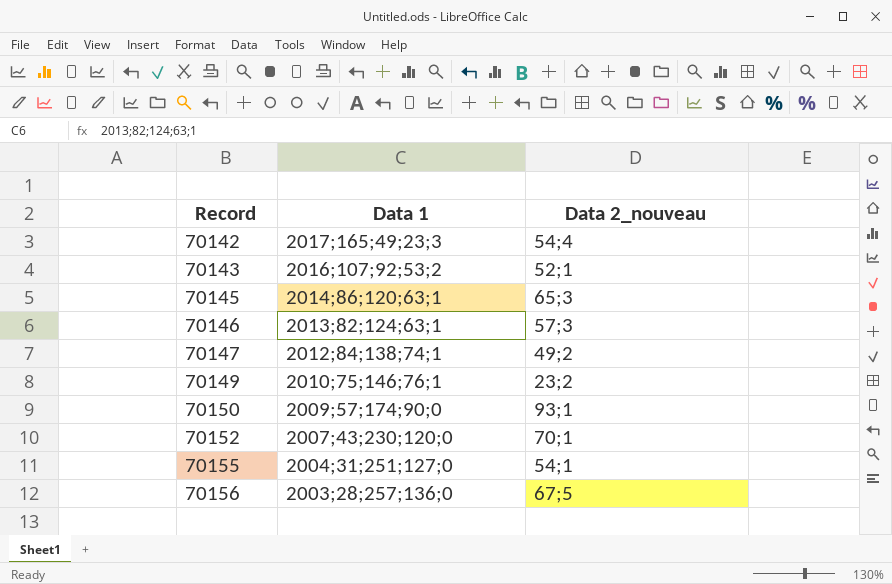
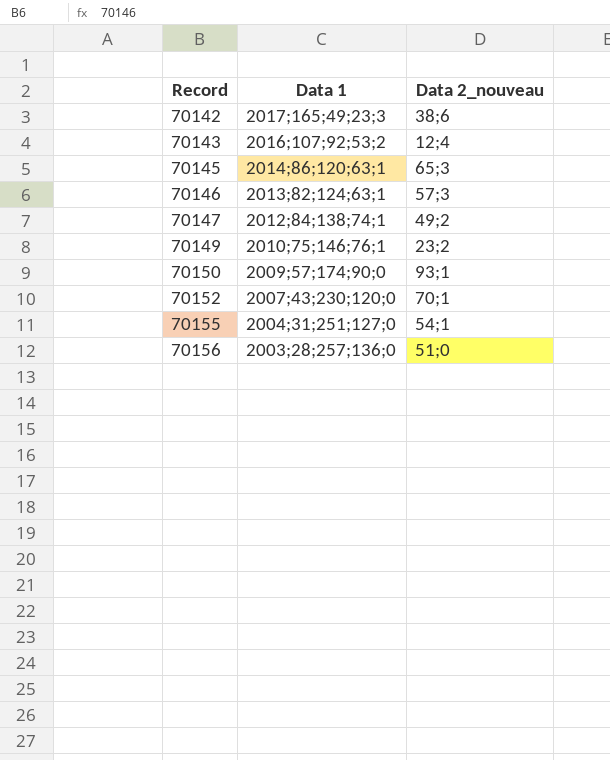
70142 | Data 2_nouveau: 54;4 -> 38;6
70143 | Data 2_nouveau: 52;1 -> 12;4
70156 | Data 2_nouveau: 67;5 -> 51;0

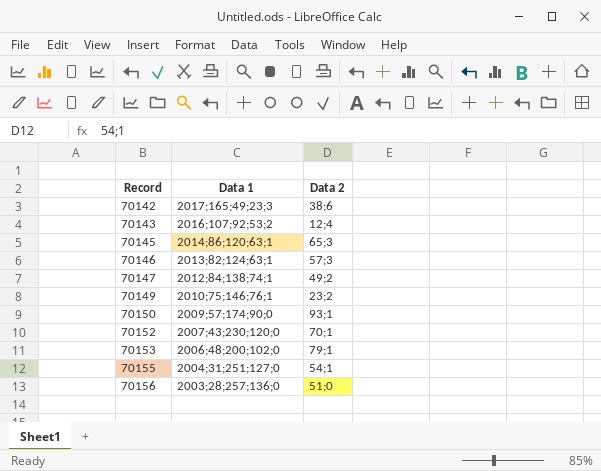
column name: Data 2_nouveau -> Data 2
row 70153: none -> 2006;48;200;102;0 | 79;1

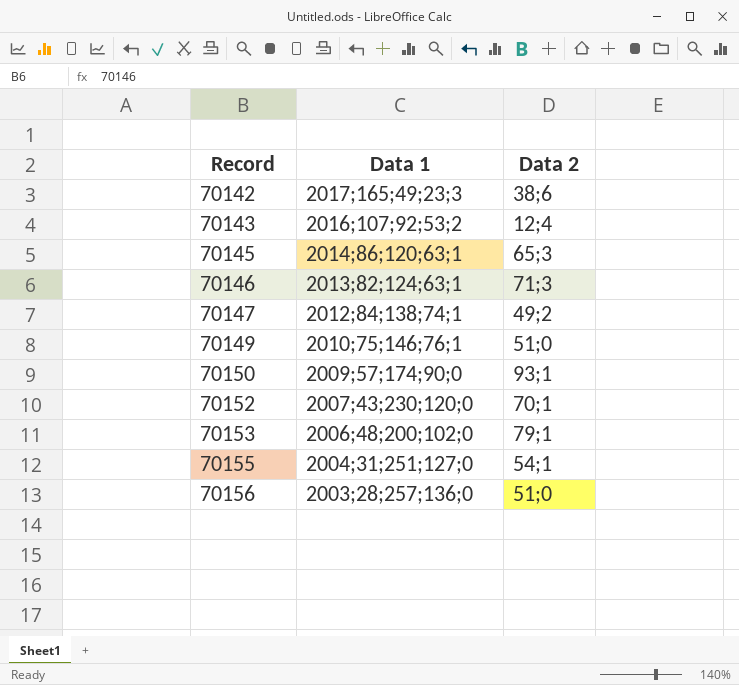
70146 | Data 2: 57;3 -> 71;3
70149 | Data 2: 23;2 -> 51;0

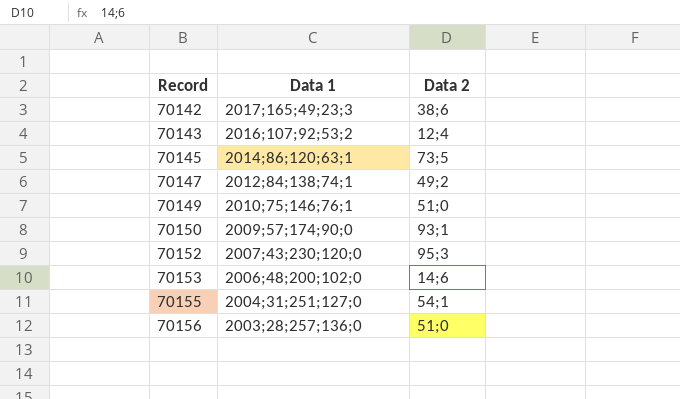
row 70146: 2013;82;124;63;1 | 71;3 -> none
70145 | Data 2: 65;3 -> 73;5
70152 | Data 2: 70;1 -> 95;3
70153 | Data 2: 79;1 -> 14;6

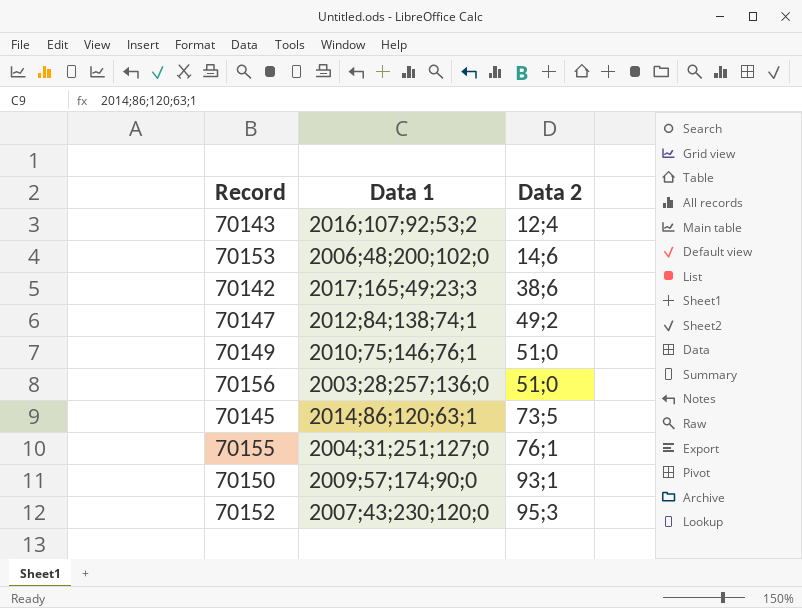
row order: Record ascending -> Data 2 ascending
70155 | Data 2: 54;1 -> 76;1

